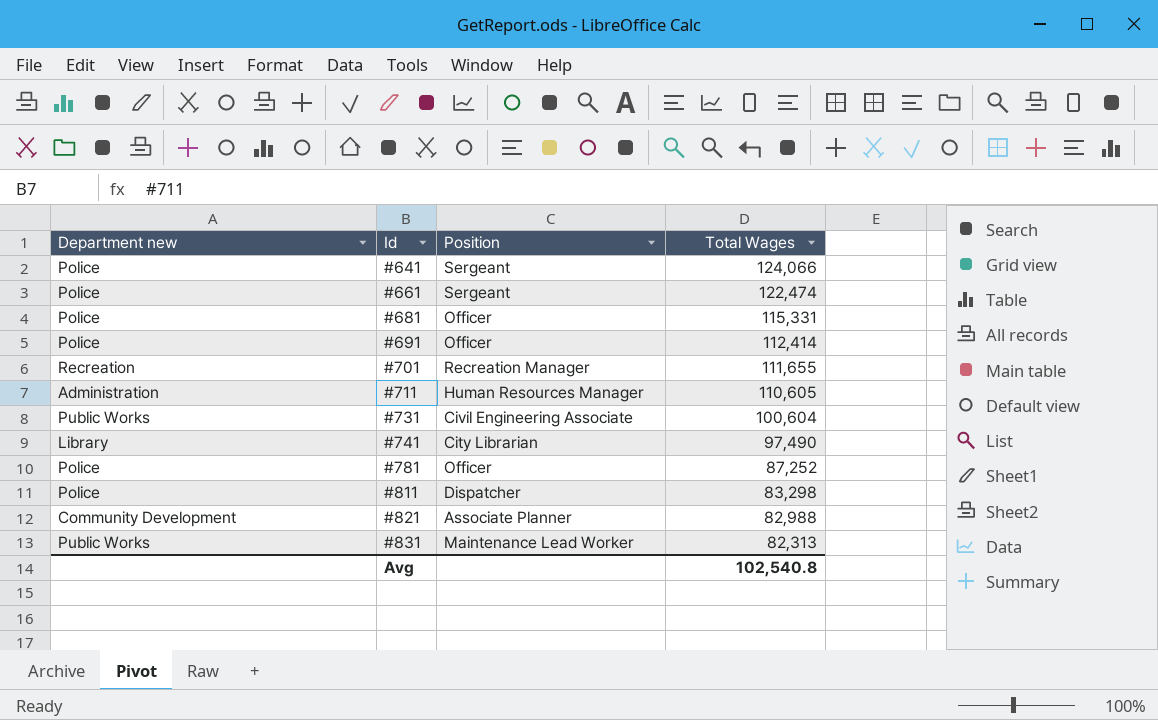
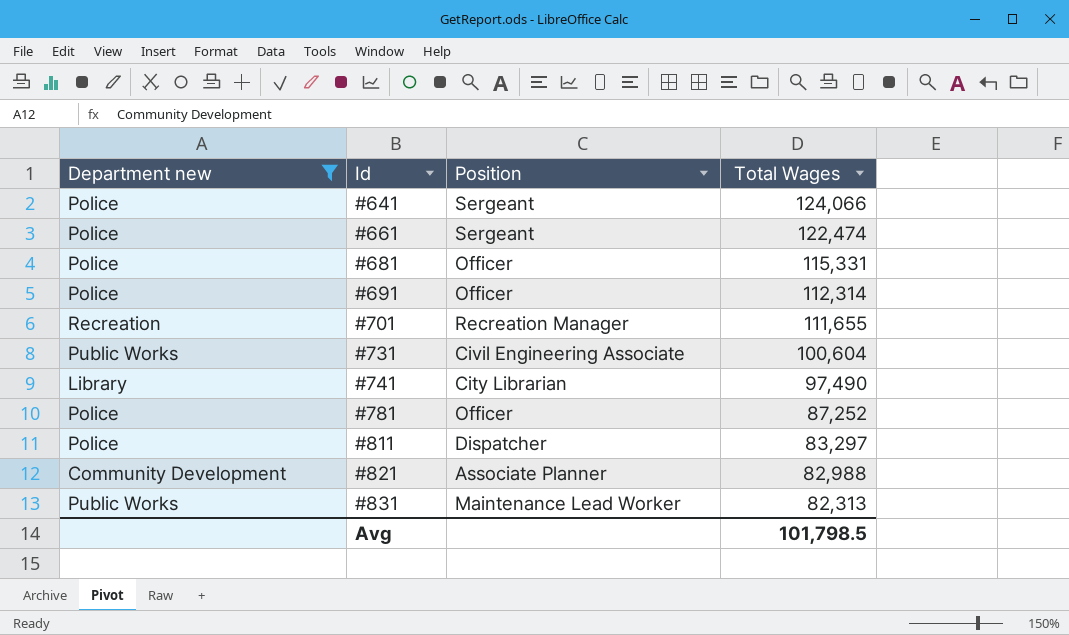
filter: none -> Department new != Administration
#691 | Total Wages: 112,414 -> 112,314
#811 | Total Wages: 83,298 -> 83,297
Avg | Total Wages: 102,540.8 -> 101,798.5

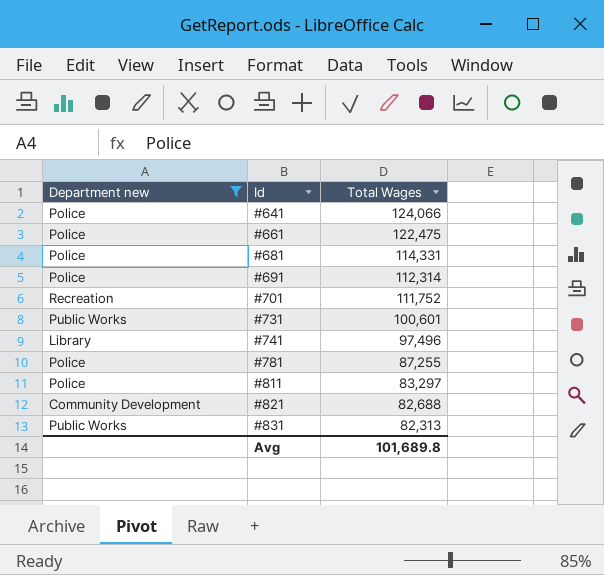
column Position | position: 3 -> none
#661 | Total Wages: 122,474 -> 122,475
#681 | Total Wages: 115,331 -> 114,331
#701 | Total Wages: 111,655 -> 111,752
#731 | Total Wages: 100,604 -> 100,601
#741 | Total Wages: 97,490 -> 97,496
#781 | Total Wages: 87,252 -> 87,255
#821 | Total Wages: 82,988 -> 82,688
Avg | Total Wages: 101,798.5 -> 101,689.8

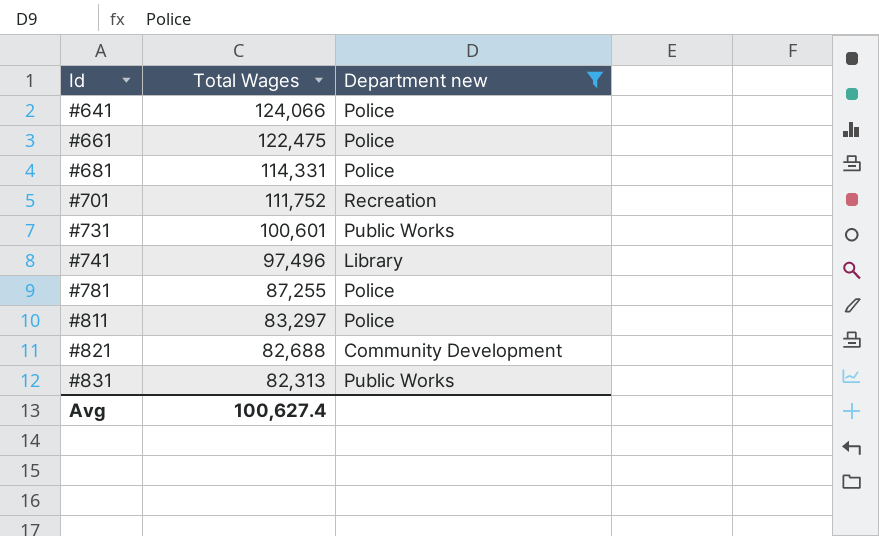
column Department new | position: 1 -> 3
row #691: Police | 112,314 -> none
Avg | Total Wages: 101,689.8 -> 100,627.4

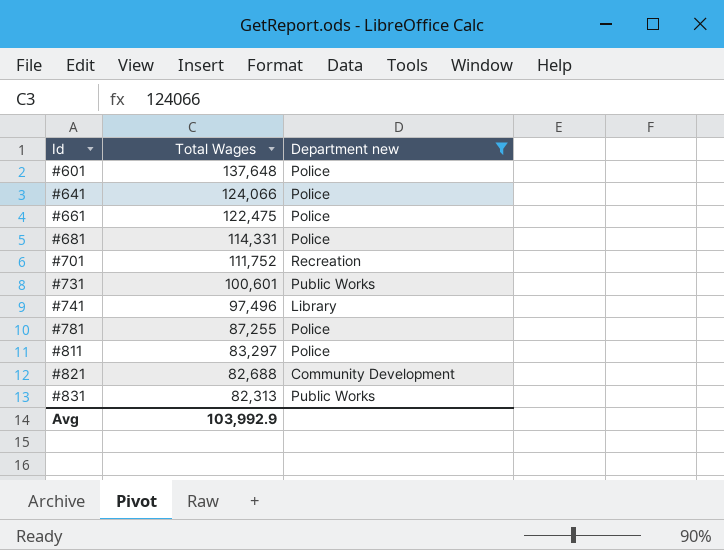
row #601: none -> 137,648 | Police
Avg | Total Wages: 100,627.4 -> 103,992.9

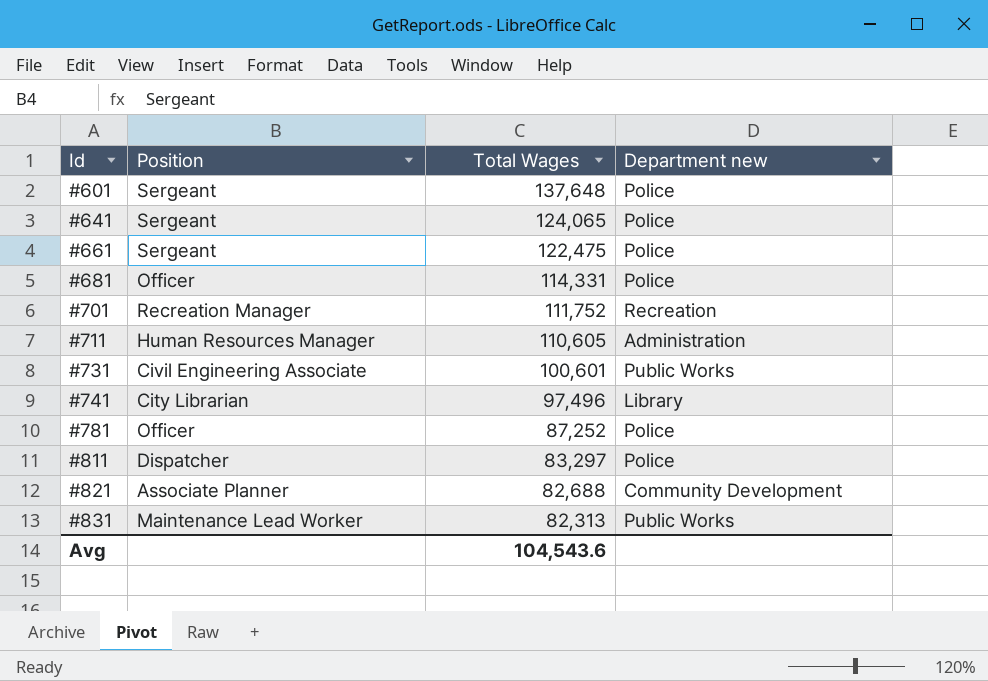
filter: Department new != Administration -> none
column Position | position: none -> 2
#641 | Total Wages: 124,066 -> 124,065
#781 | Total Wages: 87,255 -> 87,252
Avg | Total Wages: 103,992.9 -> 104,543.6

